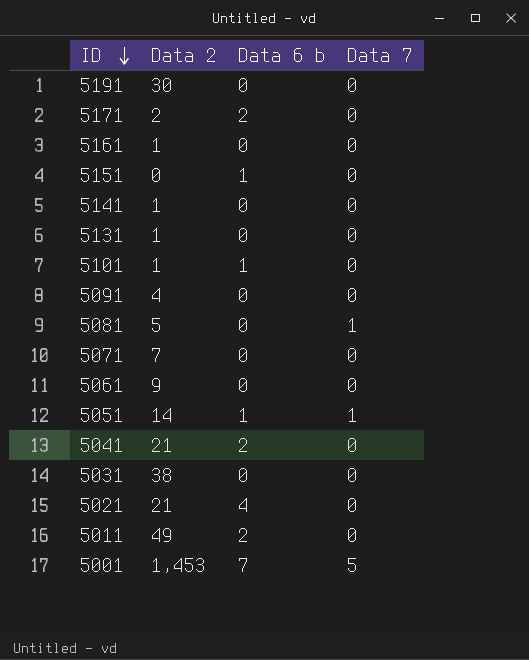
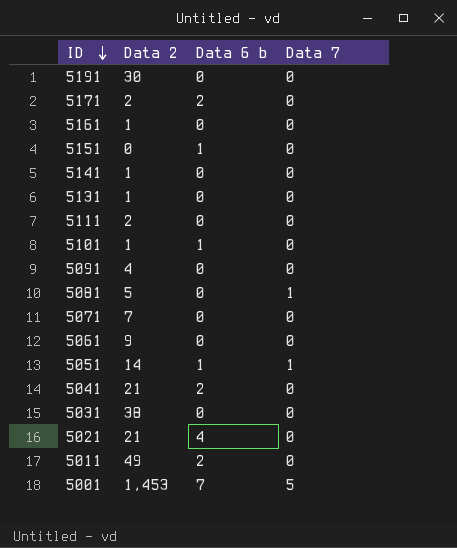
row 5111: none -> 2 | 0 | 0

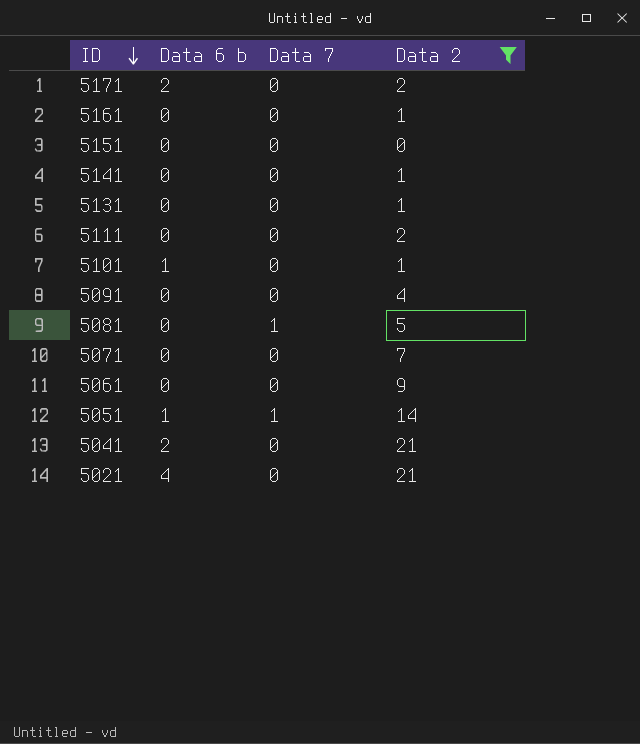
filter: none -> Data 2 <= 21
column Data 2 | position: 2 -> 4
5151 | Data 6 b: 1 -> 0

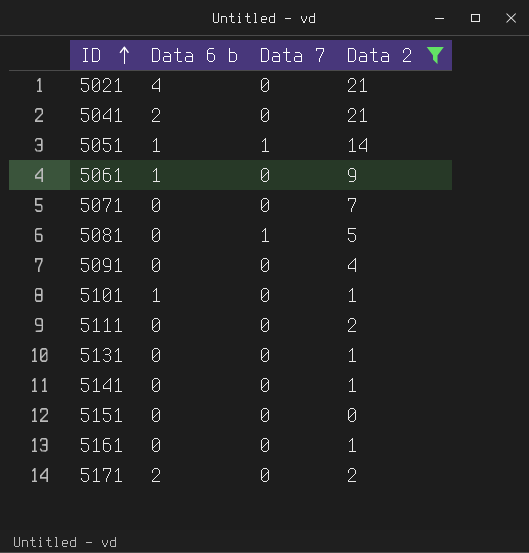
row order: ID descending -> ID ascending
5061 | Data 6 b: 0 -> 1

